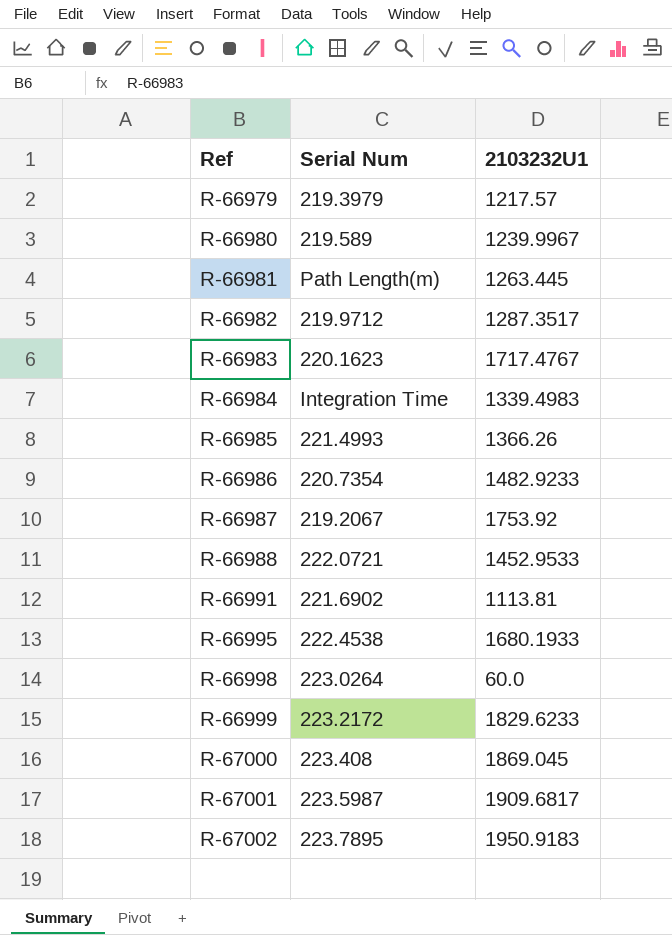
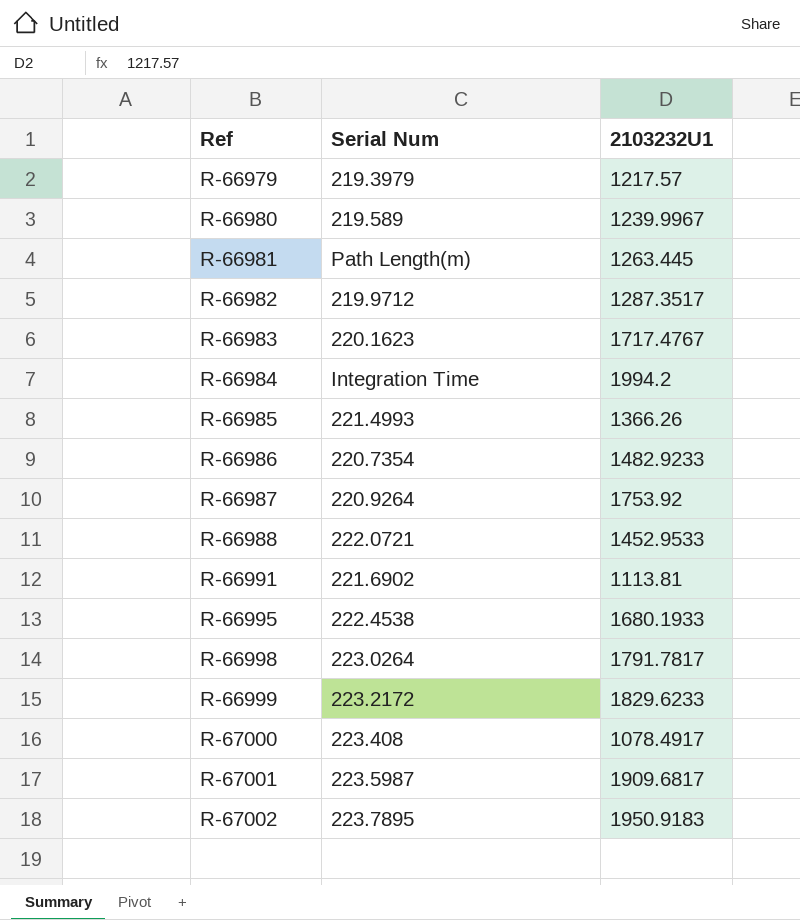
R-66984 | 2103232U1: 1339.4983 -> 1994.2
R-66987 | Serial Num: 219.2067 -> 220.9264
R-66998 | 2103232U1: 60.0 -> 1791.7817
R-67000 | 2103232U1: 1869.045 -> 1078.4917

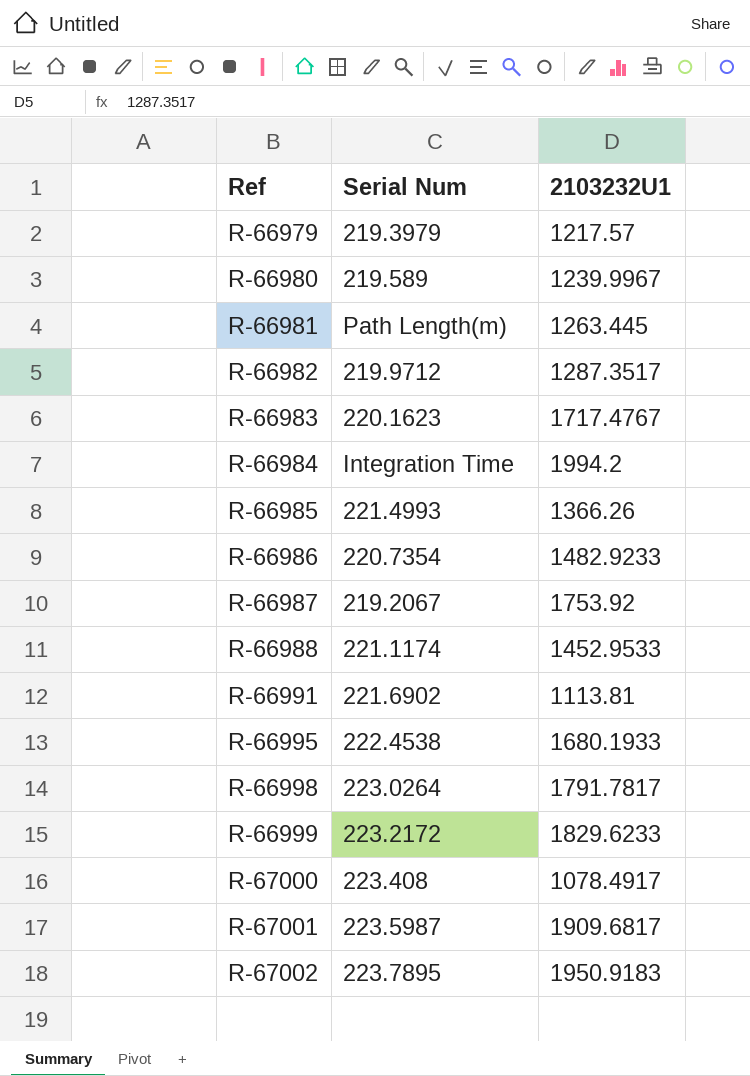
R-66987 | Serial Num: 220.9264 -> 219.2067
R-66988 | Serial Num: 222.0721 -> 221.1174

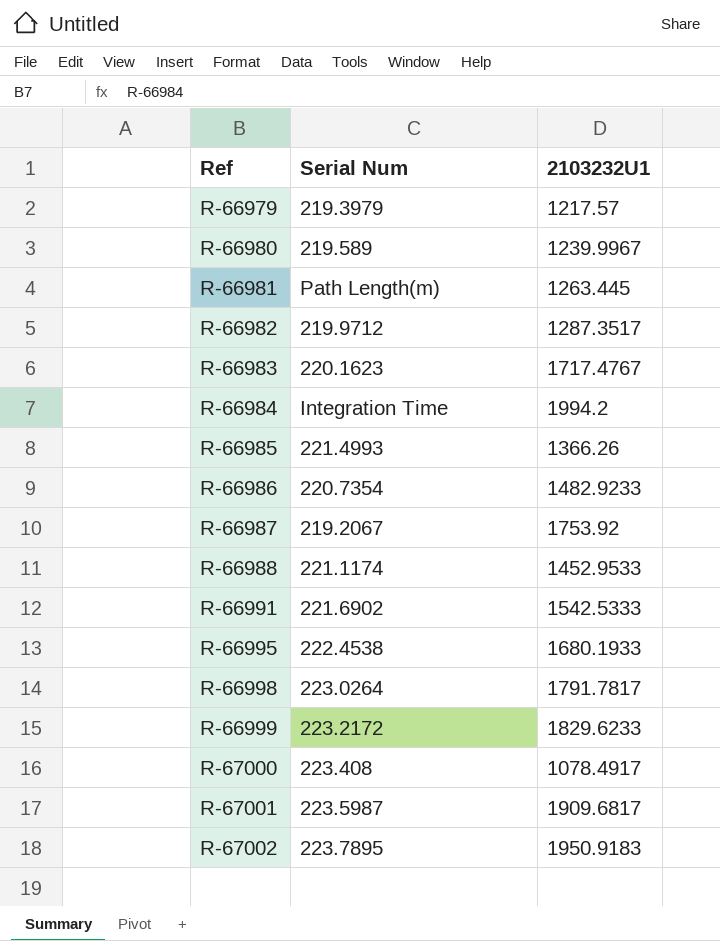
R-66991 | 2103232U1: 1113.81 -> 1542.5333

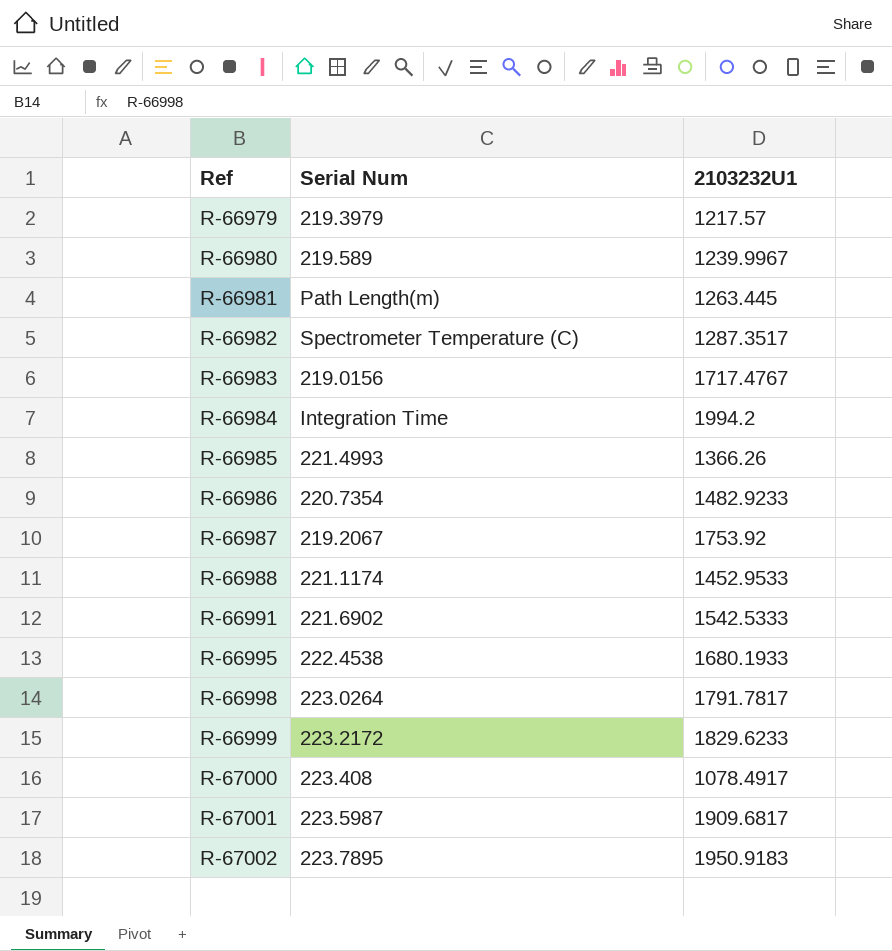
R-66982 | Serial Num: 219.9712 -> Spectrometer Temperature (C)
R-66983 | Serial Num: 220.1623 -> 219.0156

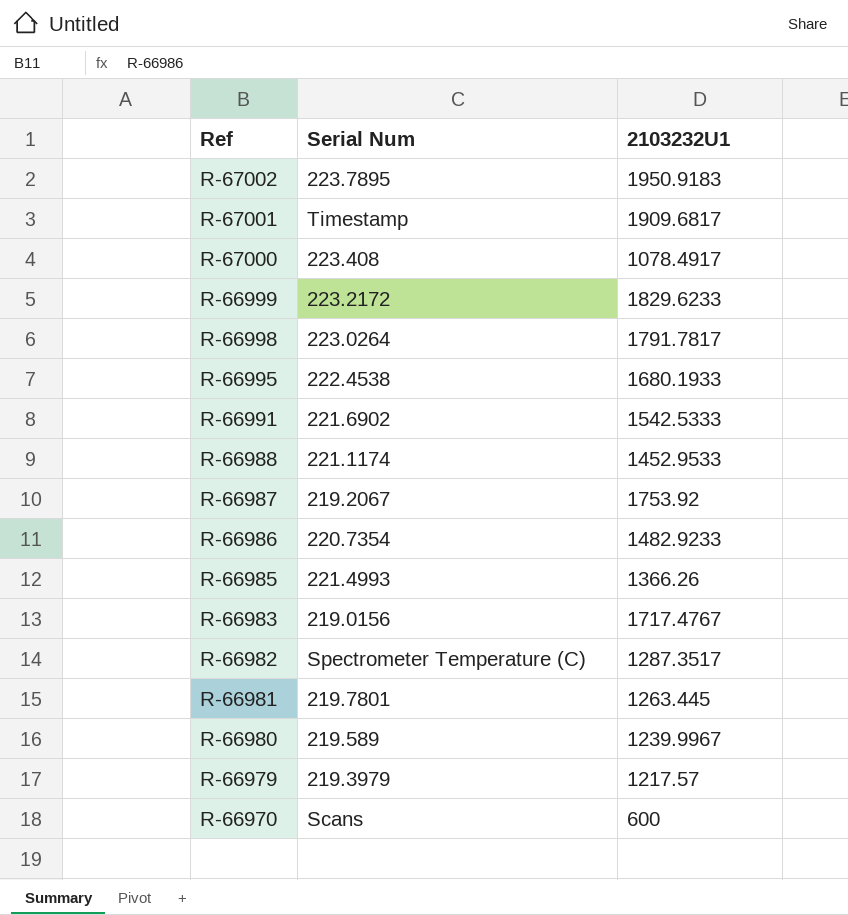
row order: Ref ascending -> Ref descending
row R-66984: Integration Time | 1994.2 -> none
R-67001 | Serial Num: 223.5987 -> Timestamp
R-66981 | Serial Num: Path Length(m) -> 219.7801
row R-66970: none -> Scans | 600

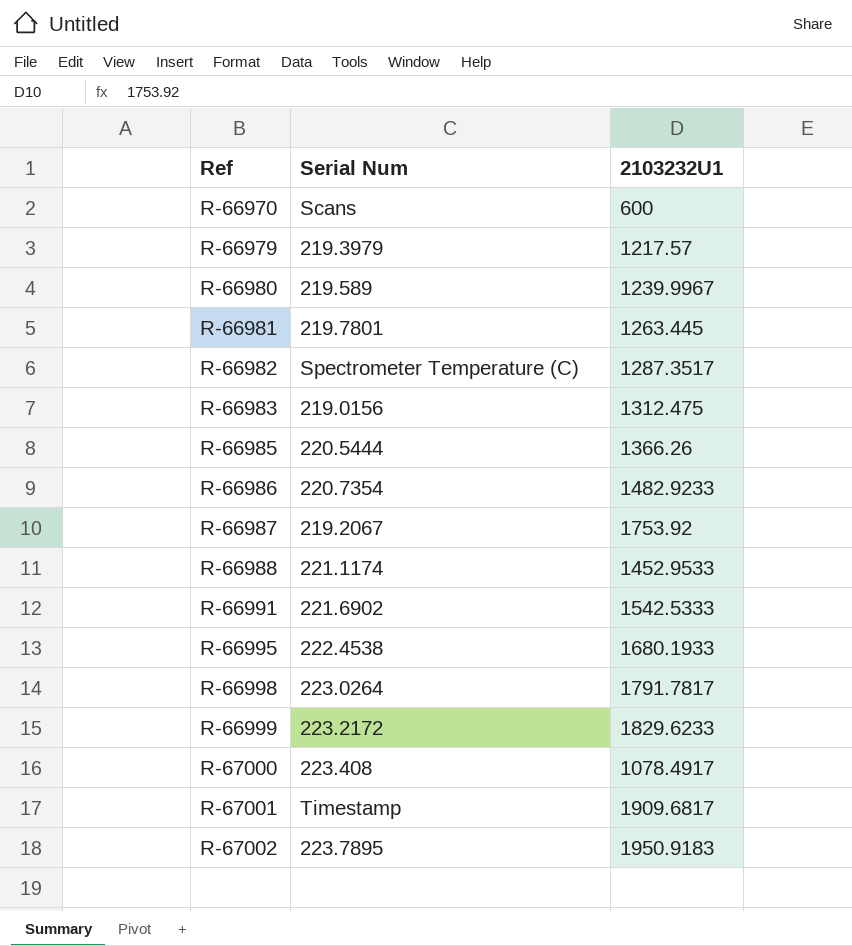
row order: Ref descending -> Ref ascending
R-66983 | 2103232U1: 1717.4767 -> 1312.475
R-66985 | Serial Num: 221.4993 -> 220.5444

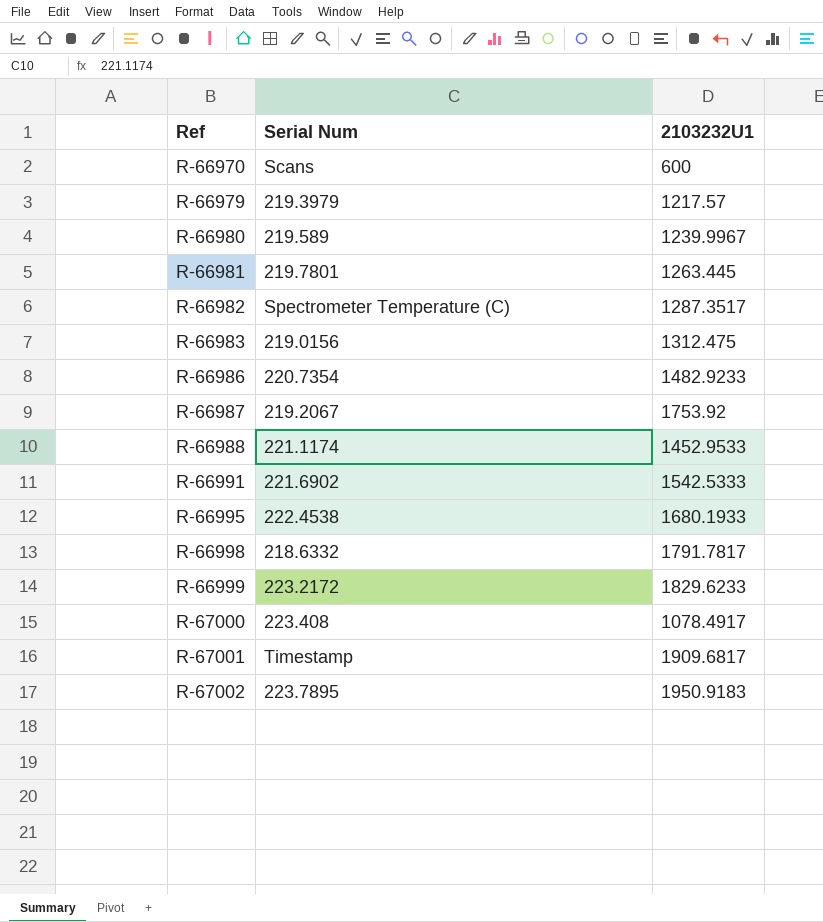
row R-66985: 220.5444 | 1366.26 -> none
R-66998 | Serial Num: 223.0264 -> 218.6332

